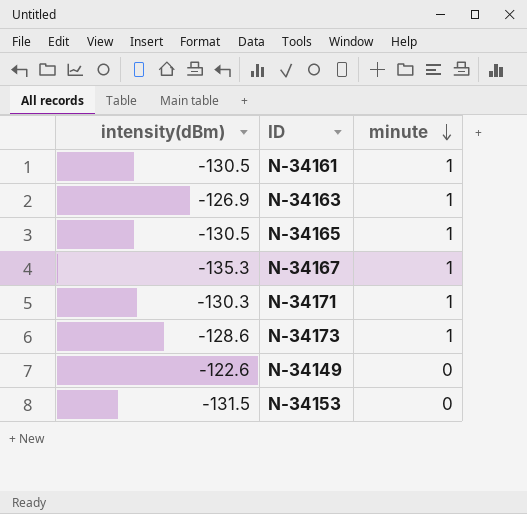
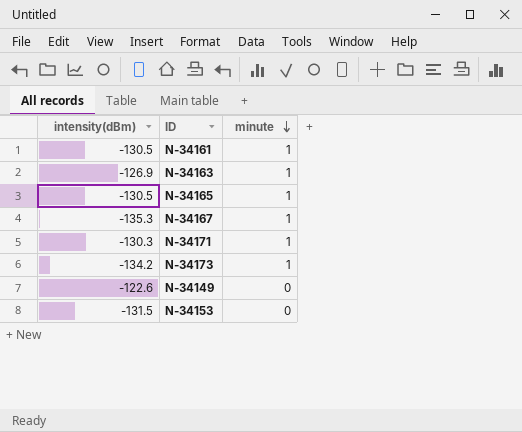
N-34173 | intensity(dBm): -128.6 -> -134.2

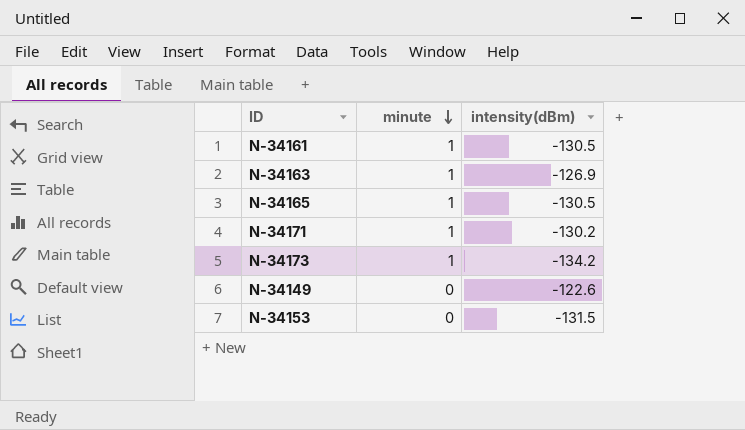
column intensity(dBm) | position: 1 -> 3
row N-34167: -135.3 | 1 -> none
N-34171 | intensity(dBm): -130.3 -> -130.2

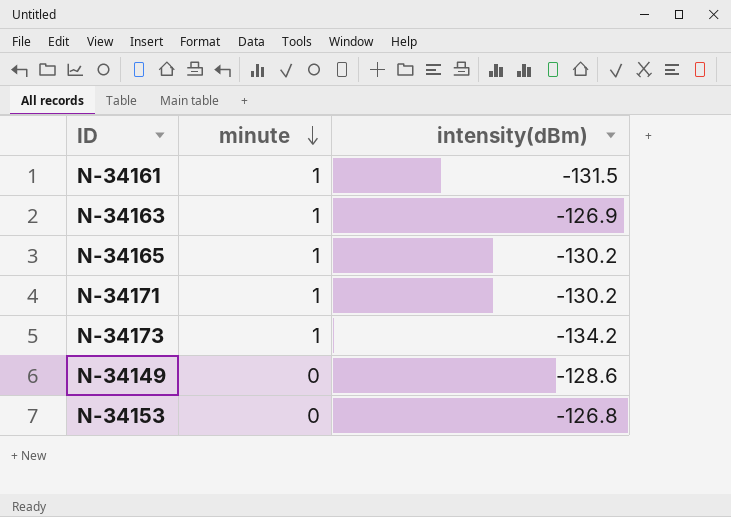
N-34161 | intensity(dBm): -130.5 -> -131.5
N-34165 | intensity(dBm): -130.5 -> -130.2
N-34149 | intensity(dBm): -122.6 -> -128.6
N-34153 | intensity(dBm): -131.5 -> -126.8

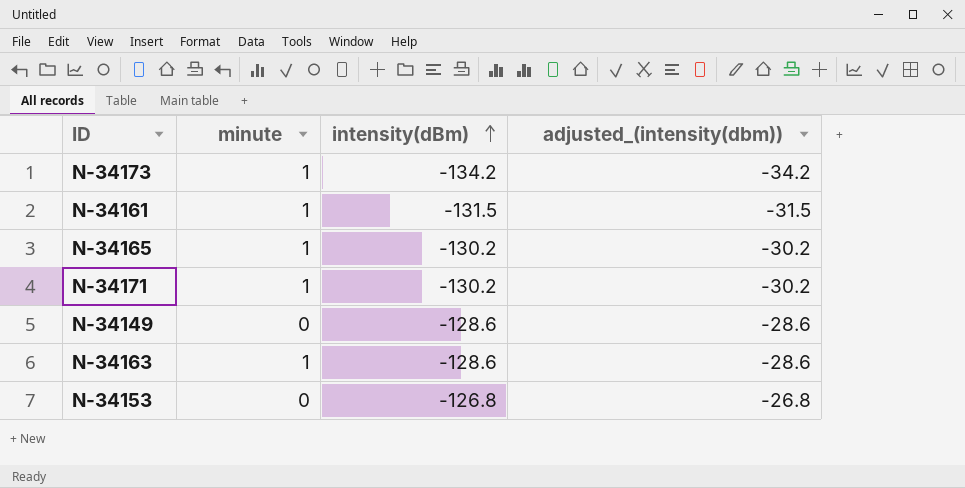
row order: minute descending -> intensity(dBm) ascending
column adjusted_(intensity(dbm)) | formula: none -> [intensity(dBm)] + 100
N-34163 | intensity(dBm): -126.9 -> -128.6

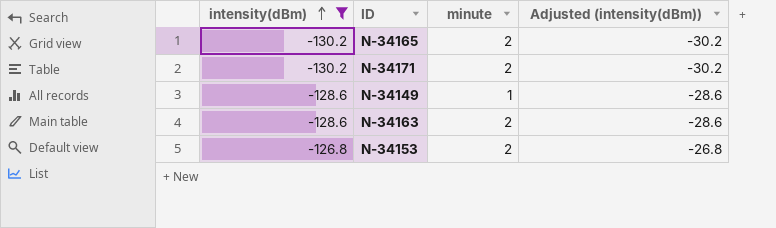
filter: none -> intensity(dBm) >= -130.2
column intensity(dBm) | position: 3 -> 1
column name: adjusted_(intensity(dbm)) -> Adjusted (intensity(dBm))
N-34165 | minute: 1 -> 2
N-34171 | minute: 1 -> 2
N-34149 | minute: 0 -> 1
N-34163 | minute: 1 -> 2
N-34153 | minute: 0 -> 2

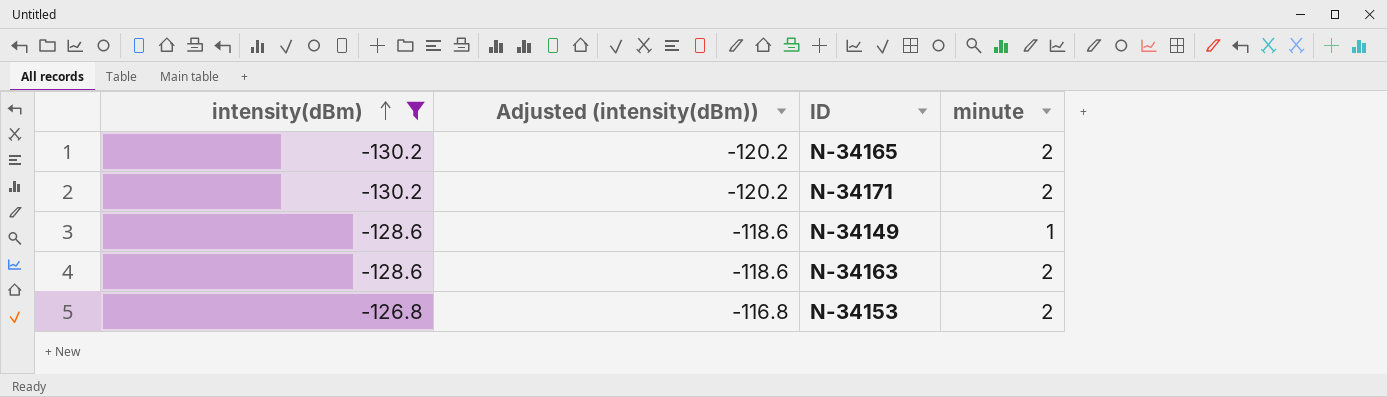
column Adjusted (intensity(dBm)) | formula: [intensity(dBm)] + 100 -> [intensity(dBm)] + 10
column Adjusted (intensity(dBm)) | position: 4 -> 2

